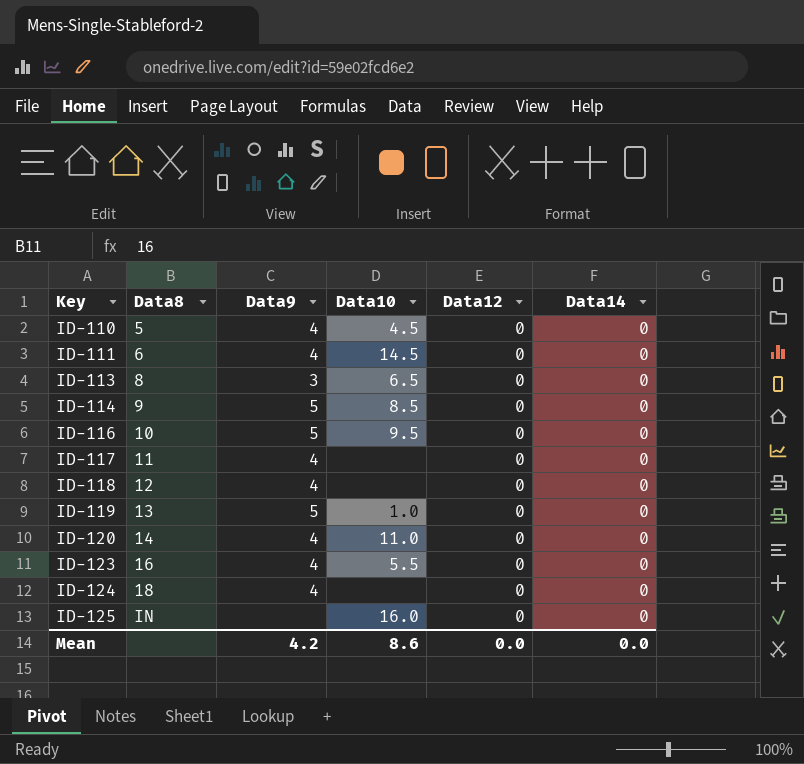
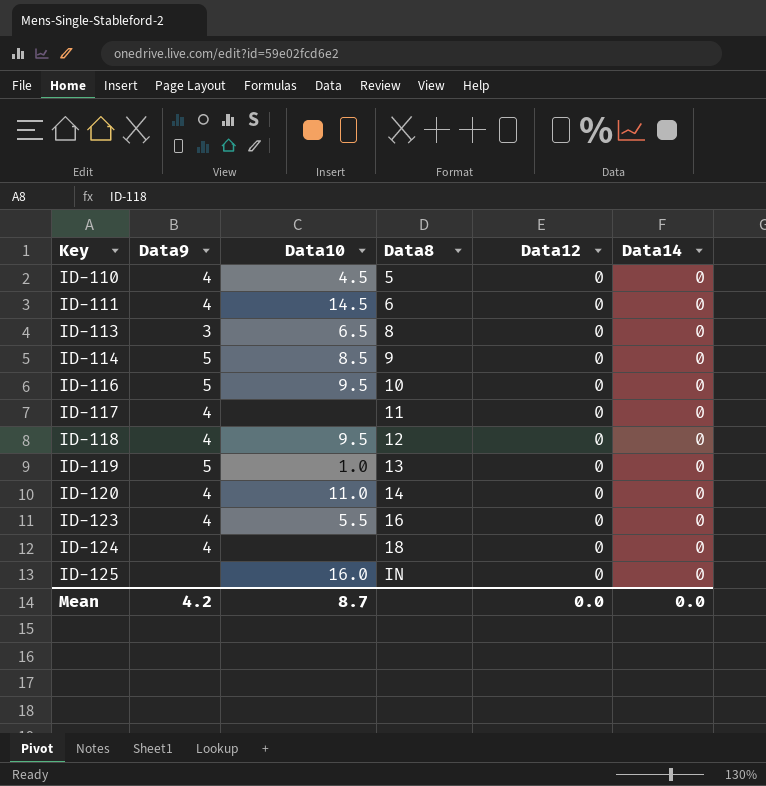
column Data8 | position: 2 -> 4
ID-118 | Data10: none -> 9.5
Mean | Data10: 8.6 -> 8.7

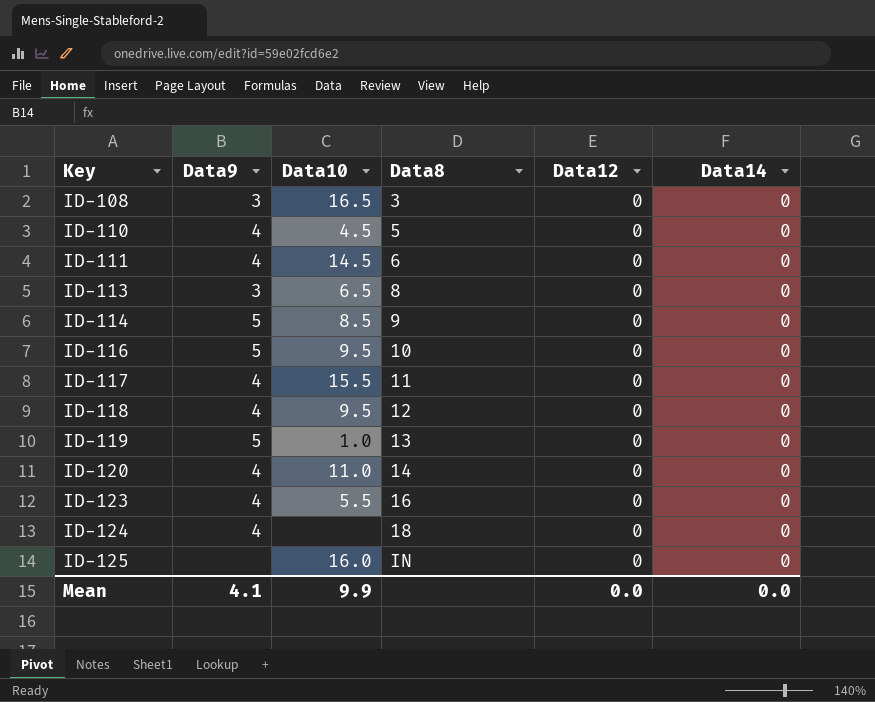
row ID-108: none -> 3 | 16.5 | 3 | 0 | 0
ID-117 | Data10: none -> 15.5
Mean | Data9: 4.2 -> 4.1
Mean | Data10: 8.7 -> 9.9

